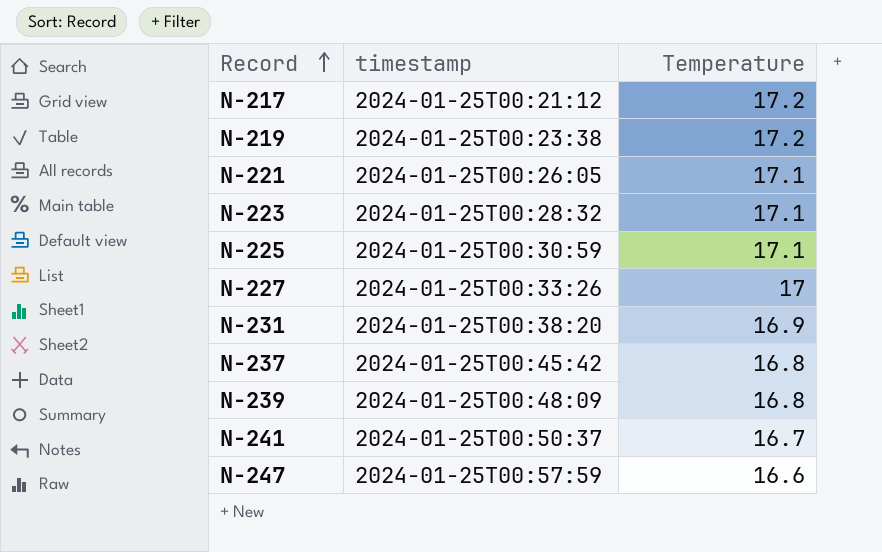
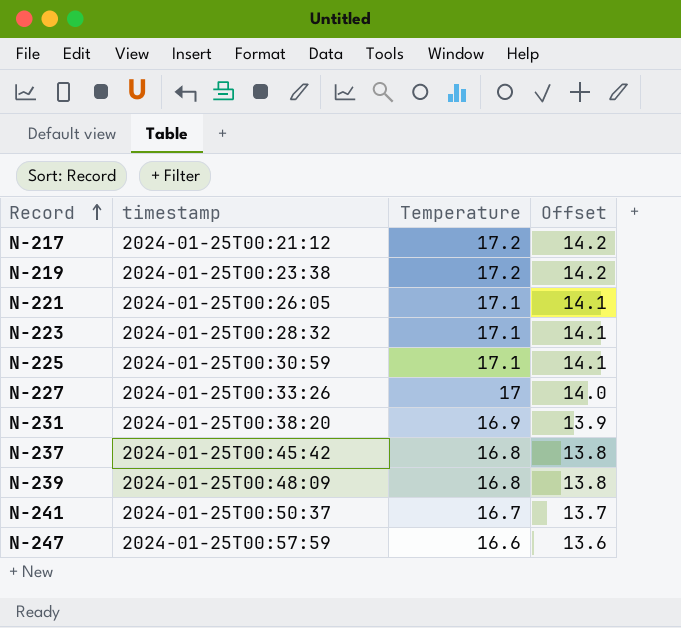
column Offset | formula: none -> [Temperature] - 3

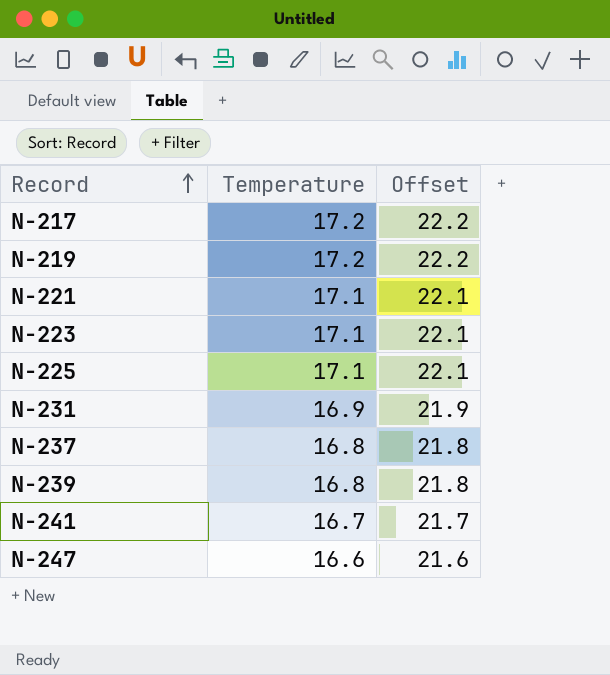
column timestamp | position: 2 -> none
column Offset | formula: [Temperature] - 3 -> [Temperature] + 5
row N-227: 2024-01-25T00:33:26 | 17 | 14.0 -> none

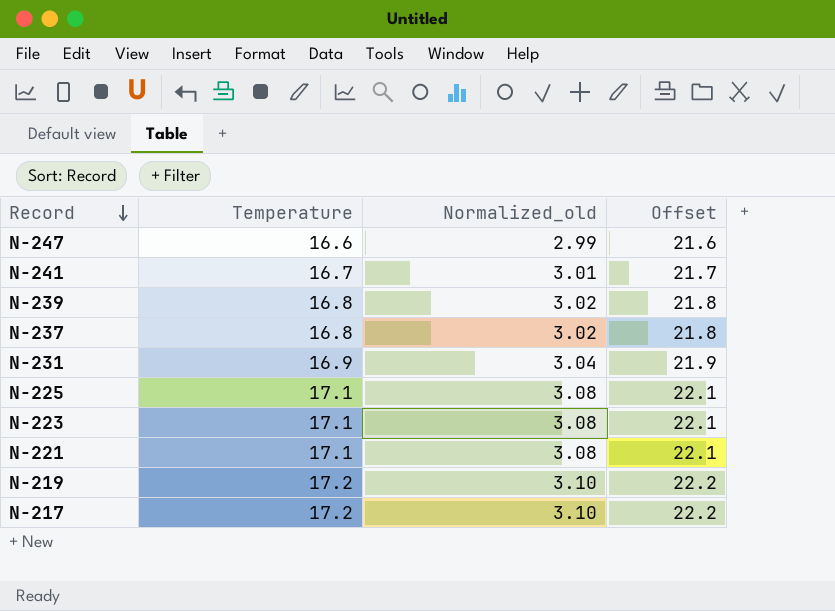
row order: Record ascending -> Record descending
column Normalized_old | formula: none -> [Temperature] * 0.18

